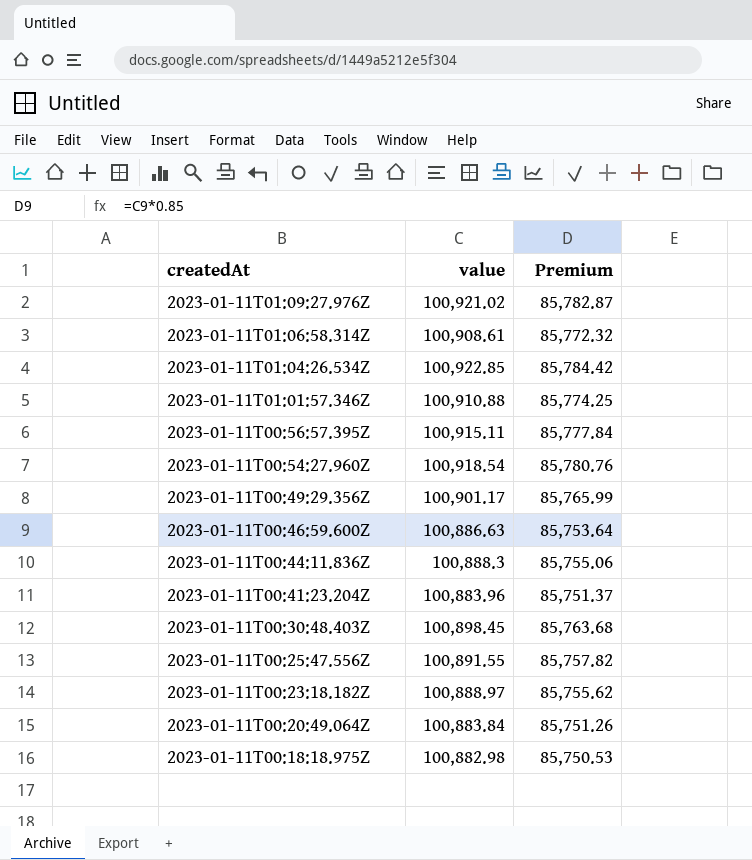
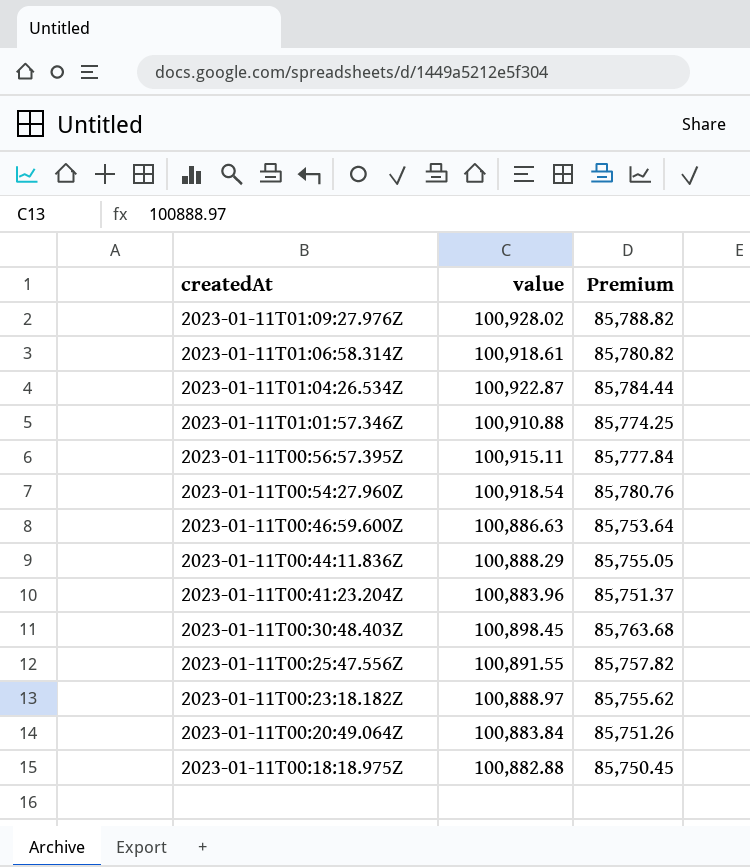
row 2023-01-11T00:49:29.356Z: 100,901.17 | 85,765.99 -> none
2023-01-11T01:09:27.976Z | value: 100,921.02 -> 100,928.02
2023-01-11T01:09:27.976Z | Premium: 85,782.87 -> 85,788.82
2023-01-11T01:06:58.314Z | value: 100,908.61 -> 100,918.61
2023-01-11T01:06:58.314Z | Premium: 85,772.32 -> 85,780.82
2023-01-11T01:04:26.534Z | value: 100,922.85 -> 100,922.87
2023-01-11T01:04:26.534Z | Premium: 85,784.42 -> 85,784.44
2023-01-11T00:44:11.836Z | value: 100,888.3 -> 100,888.29
2023-01-11T00:44:11.836Z | Premium: 85,755.06 -> 85,755.05
2023-01-11T00:18:18.975Z | value: 100,882.98 -> 100,882.88
2023-01-11T00:18:18.975Z | Premium: 85,750.53 -> 85,750.45

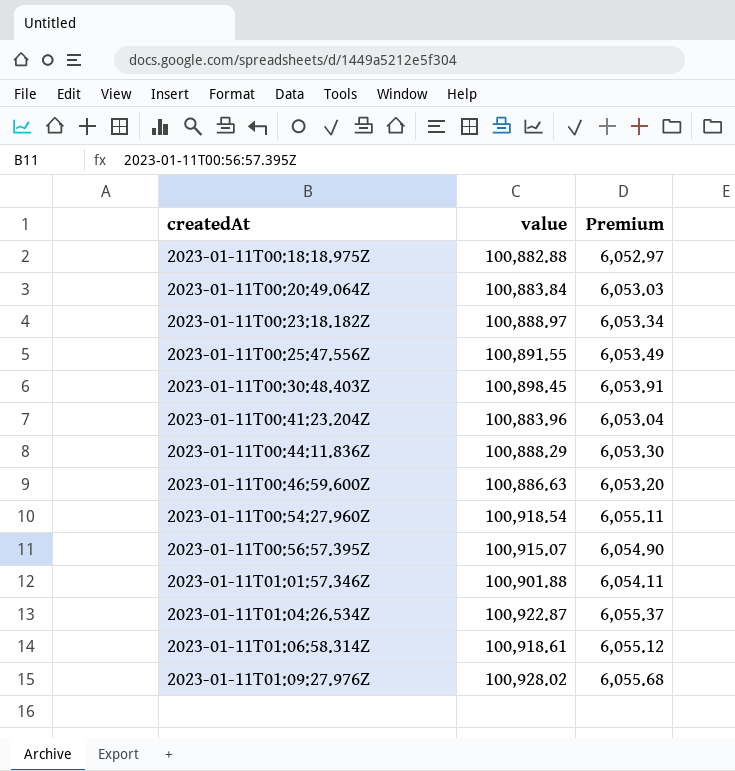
row order: createdAt descending -> createdAt ascending
column Premium | formula: [value] * 0.85 -> [value] * 0.06
2023-01-11T00:56:57.395Z | value: 100,915.11 -> 100,915.07
2023-01-11T01:01:57.346Z | value: 100,910.88 -> 100,901.88

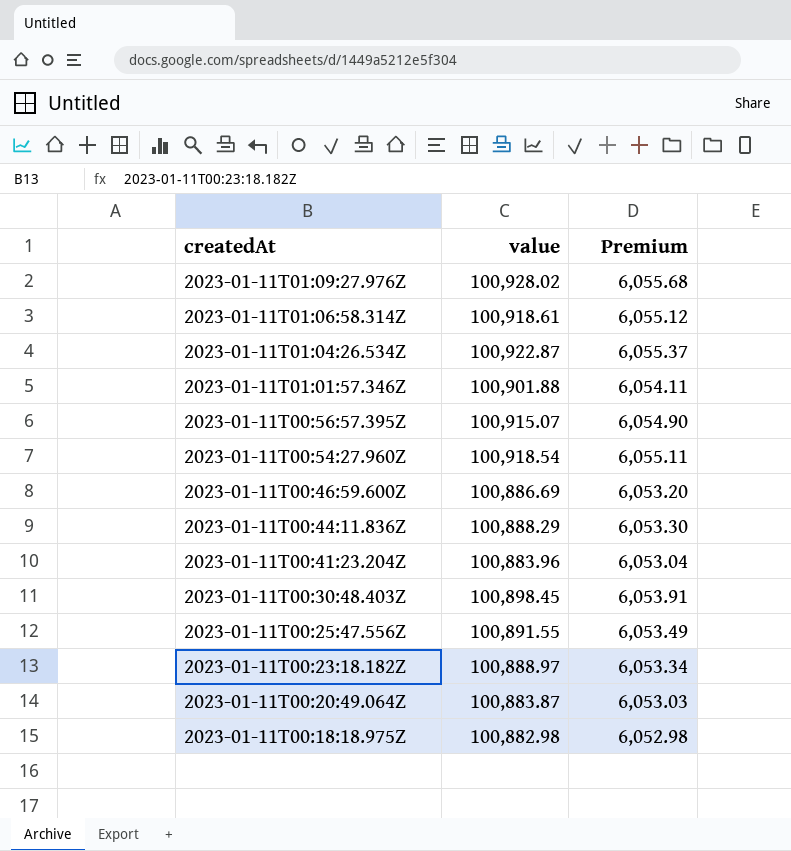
row order: createdAt ascending -> createdAt descending
2023-01-11T00:46:59.600Z | value: 100,886.63 -> 100,886.69
2023-01-11T00:20:49.064Z | value: 100,883.84 -> 100,883.87
2023-01-11T00:18:18.975Z | value: 100,882.88 -> 100,882.98
2023-01-11T00:18:18.975Z | Premium: 6,052.97 -> 6,052.98

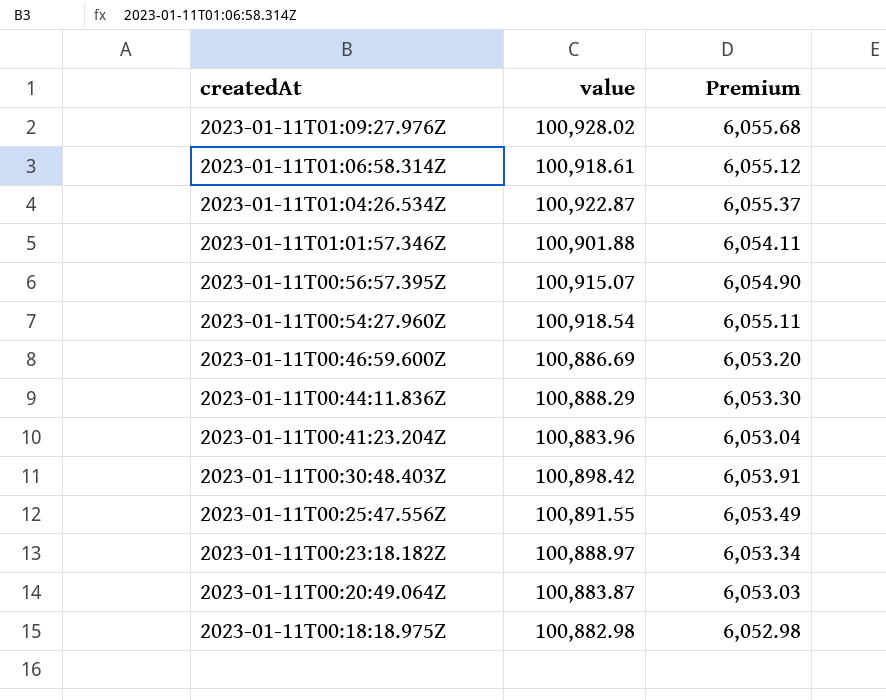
2023-01-11T00:30:48.403Z | value: 100,898.45 -> 100,898.42

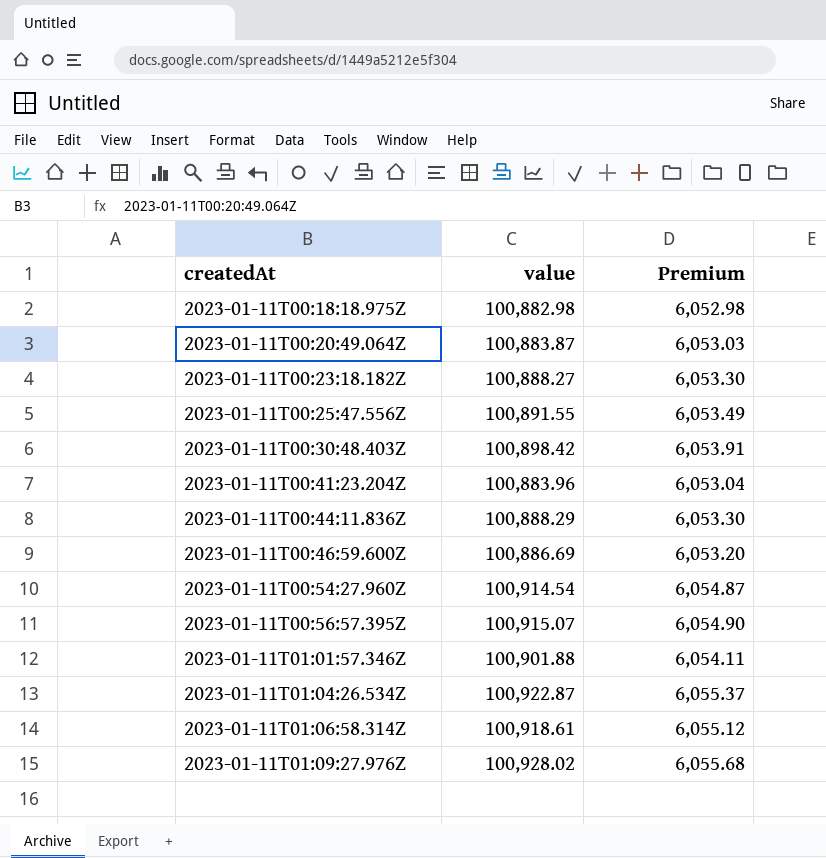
row order: createdAt descending -> createdAt ascending
2023-01-11T00:23:18.182Z | value: 100,888.97 -> 100,888.27
2023-01-11T00:23:18.182Z | Premium: 6,053.34 -> 6,053.30
2023-01-11T00:54:27.960Z | value: 100,918.54 -> 100,914.54
2023-01-11T00:54:27.960Z | Premium: 6,055.11 -> 6,054.87

